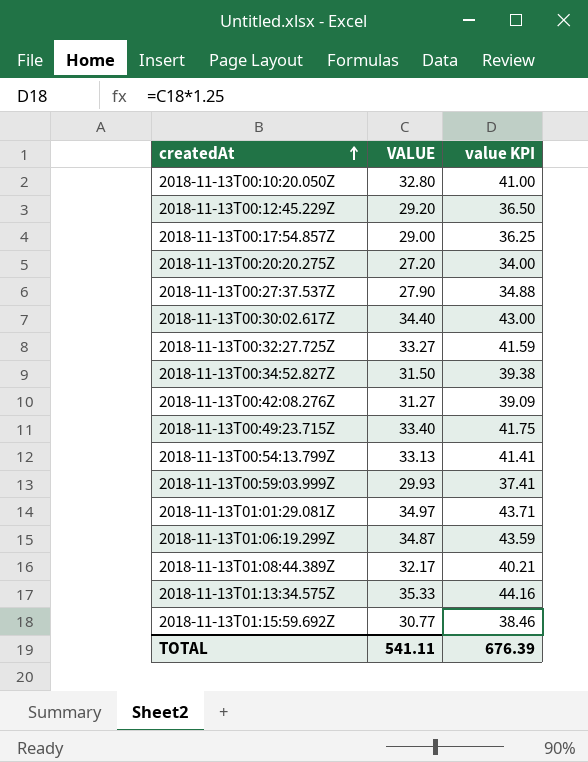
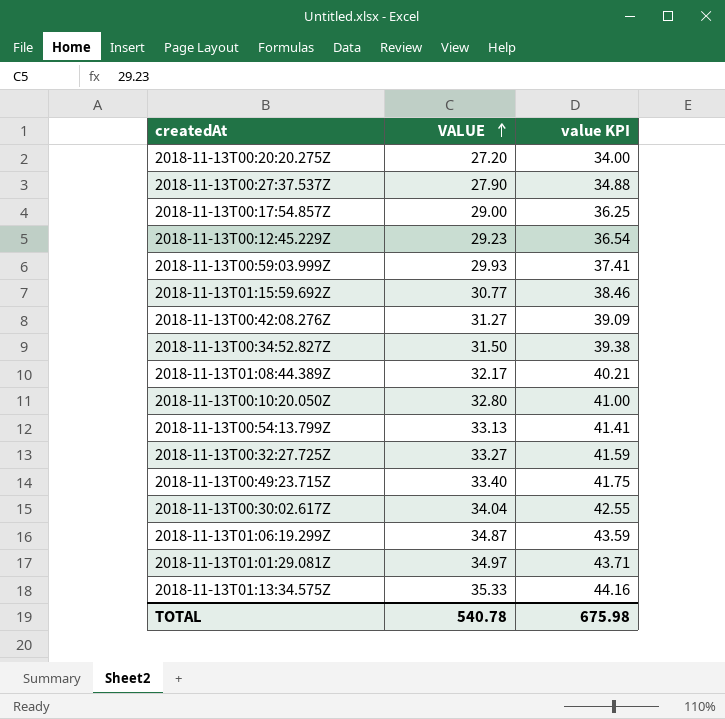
row order: createdAt ascending -> VALUE ascending
2018-11-13T00:12:45.229Z | VALUE: 29.20 -> 29.23
2018-11-13T00:12:45.229Z | value KPI: 36.50 -> 36.54
2018-11-13T00:30:02.617Z | VALUE: 34.40 -> 34.04
2018-11-13T00:30:02.617Z | value KPI: 43.00 -> 42.55
TOTAL | VALUE: 541.11 -> 540.78
TOTAL | value KPI: 676.39 -> 675.98

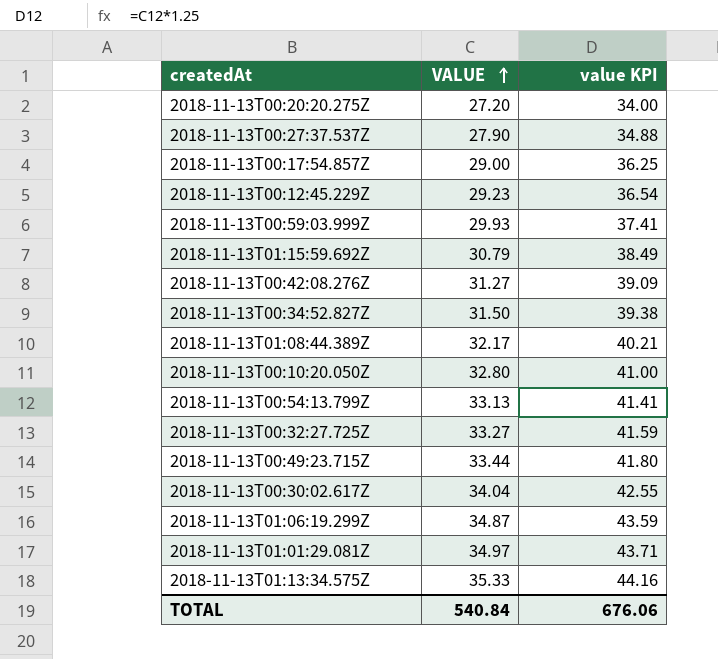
2018-11-13T01:15:59.692Z | VALUE: 30.77 -> 30.79
2018-11-13T01:15:59.692Z | value KPI: 38.46 -> 38.49
2018-11-13T00:49:23.715Z | VALUE: 33.40 -> 33.44
2018-11-13T00:49:23.715Z | value KPI: 41.75 -> 41.80
TOTAL | VALUE: 540.78 -> 540.84
TOTAL | value KPI: 675.98 -> 676.06

